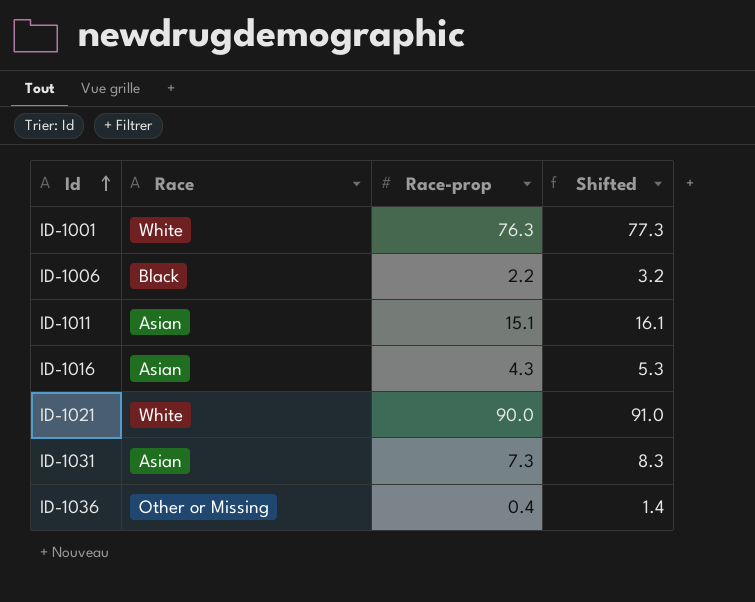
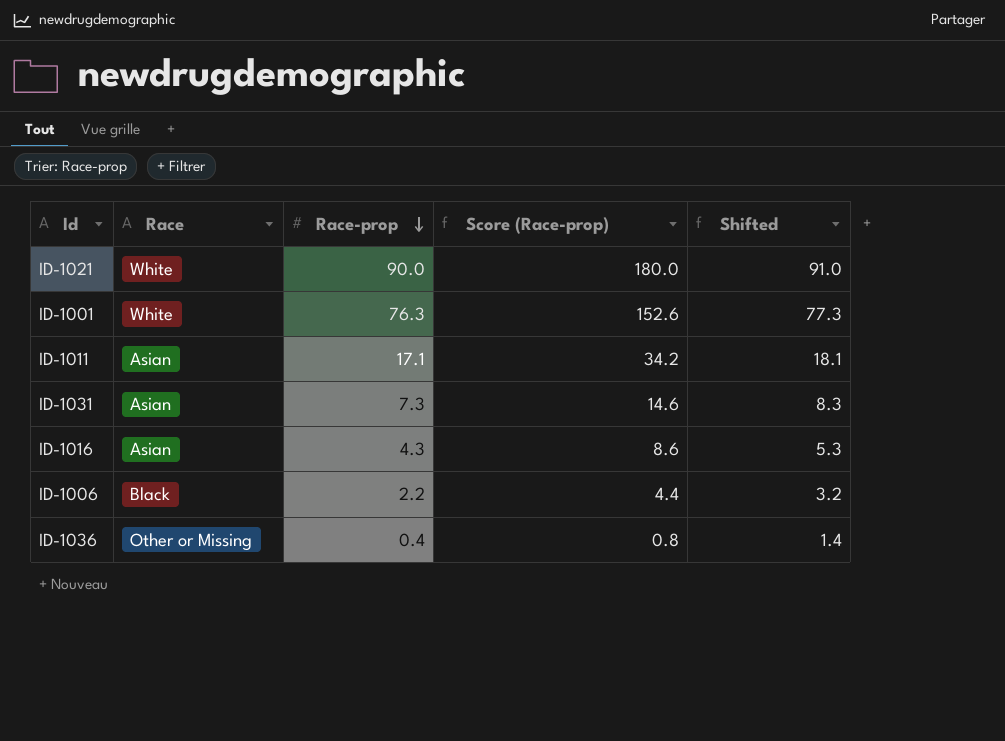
row order: Id ascending -> Race-prop descending
column Score (Race-prop) | formula: none -> [Race-prop] * 2
ID-1011 | Race-prop: 15.1 -> 17.1
ID-1011 | Shifted: 16.1 -> 18.1

